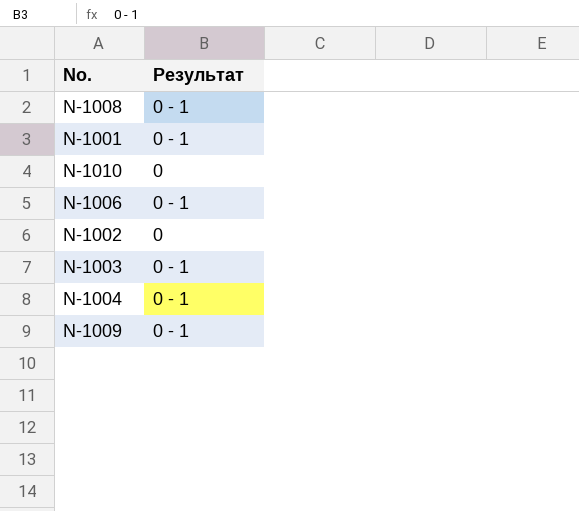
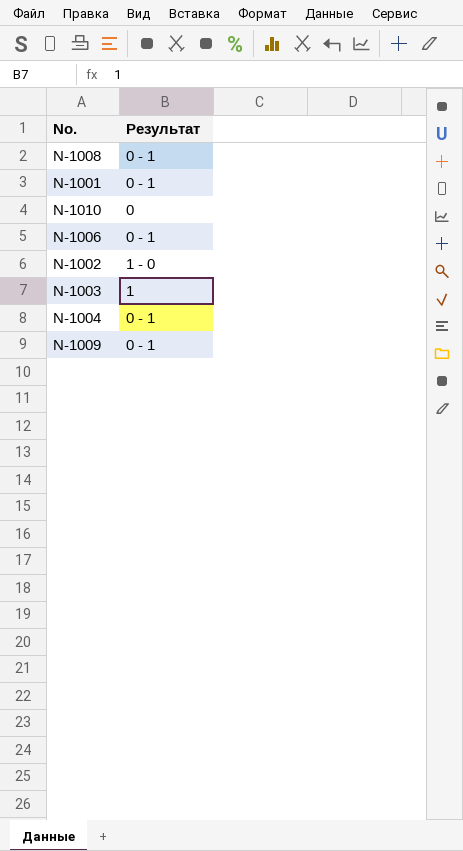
N-1002 | Результат: 0 -> 1 - 0
N-1003 | Результат: 0 - 1 -> 1

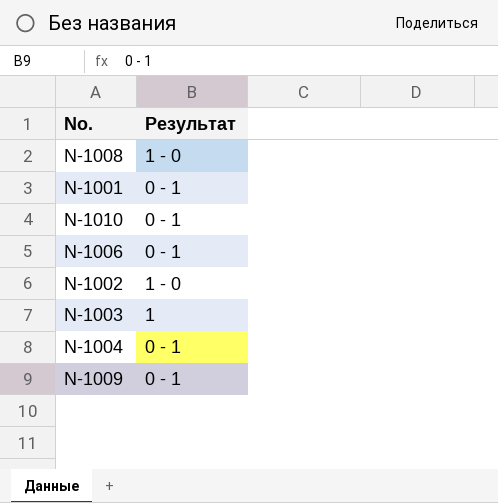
N-1008 | Результат: 0 - 1 -> 1 - 0
N-1010 | Результат: 0 -> 0 - 1

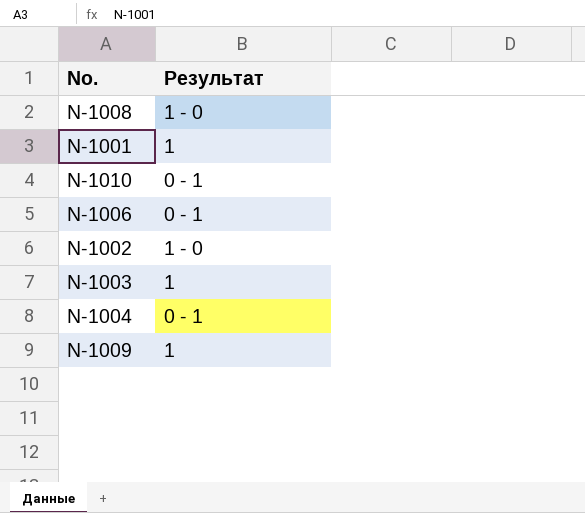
N-1001 | Результат: 0 - 1 -> 1
N-1009 | Результат: 0 - 1 -> 1

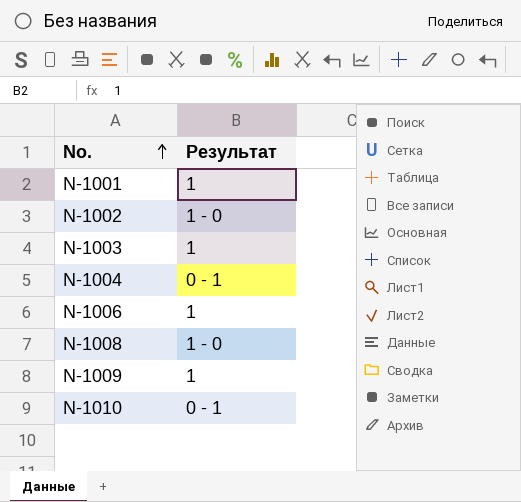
row order: none -> No. ascending
N-1006 | Результат: 0 - 1 -> 1

